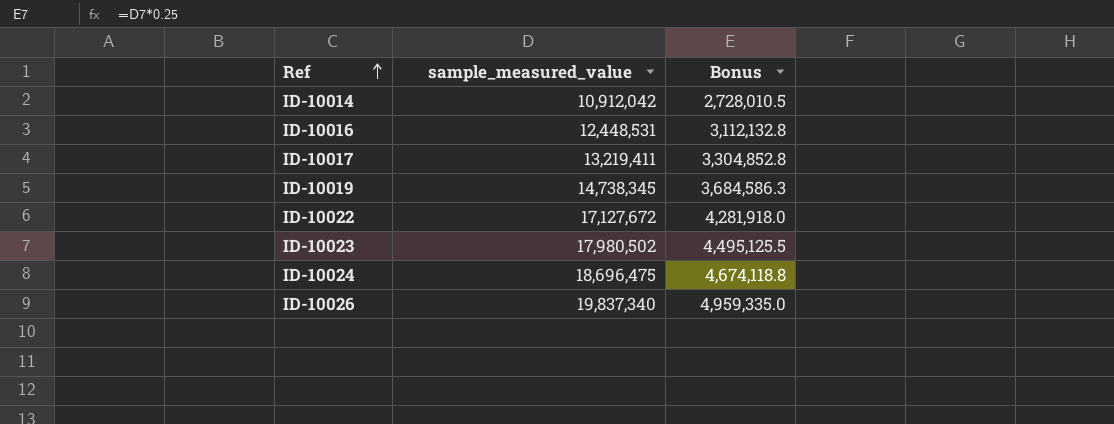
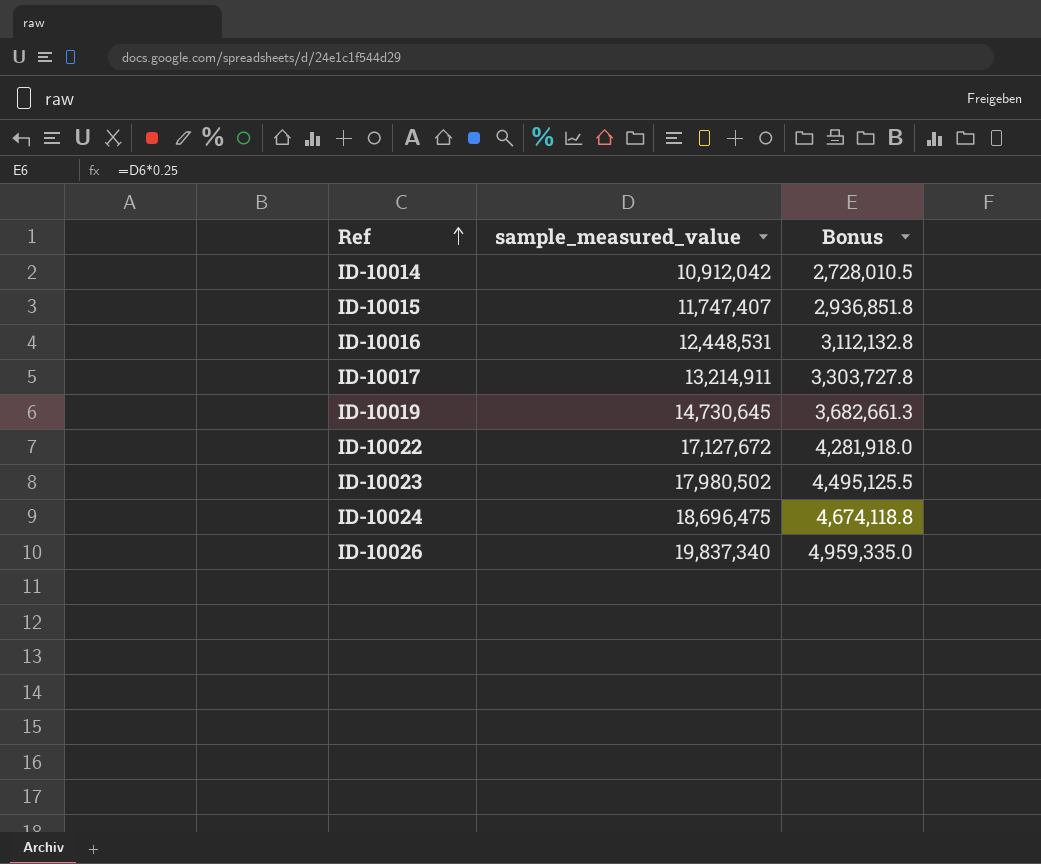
row ID-10015: none -> 11,747,407 | 2,936,851.8
ID-10017 | sample_measured_value: 13,219,411 -> 13,214,911
ID-10017 | Bonus: 3,304,852.8 -> 3,303,727.8
ID-10019 | sample_measured_value: 14,738,345 -> 14,730,645
ID-10019 | Bonus: 3,684,586.3 -> 3,682,661.3

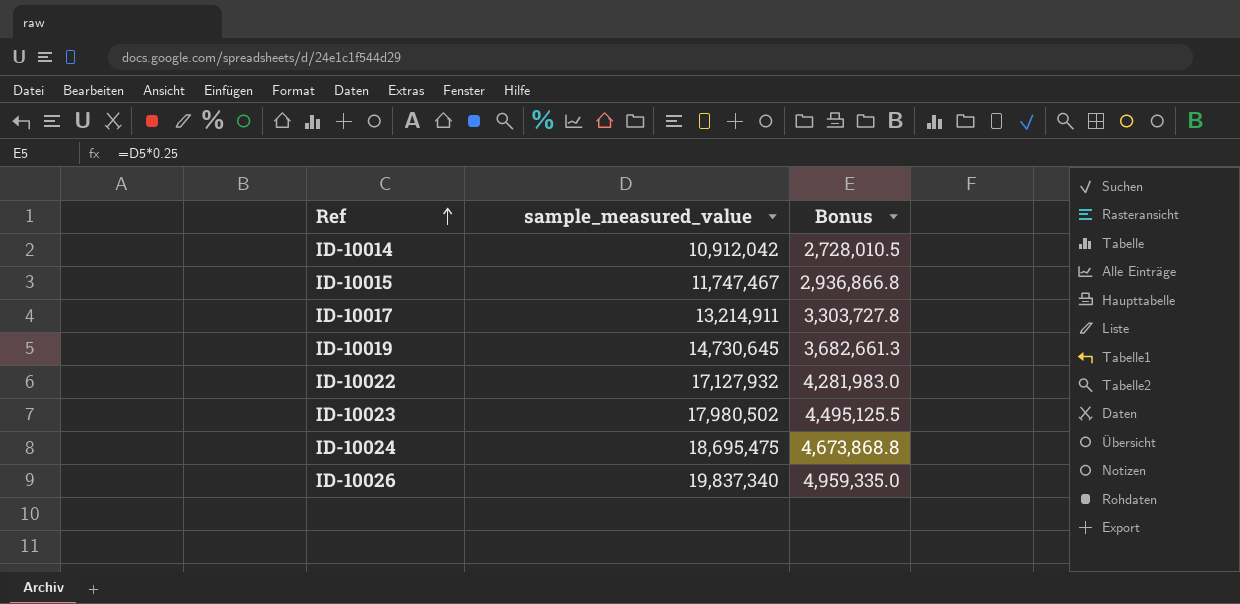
row ID-10016: 12,448,531 | 3,112,132.8 -> none
ID-10015 | sample_measured_value: 11,747,407 -> 11,747,467
ID-10015 | Bonus: 2,936,851.8 -> 2,936,866.8
ID-10022 | sample_measured_value: 17,127,672 -> 17,127,932
ID-10022 | Bonus: 4,281,918.0 -> 4,281,983.0
ID-10024 | sample_measured_value: 18,696,475 -> 18,695,475
ID-10024 | Bonus: 4,674,118.8 -> 4,673,868.8

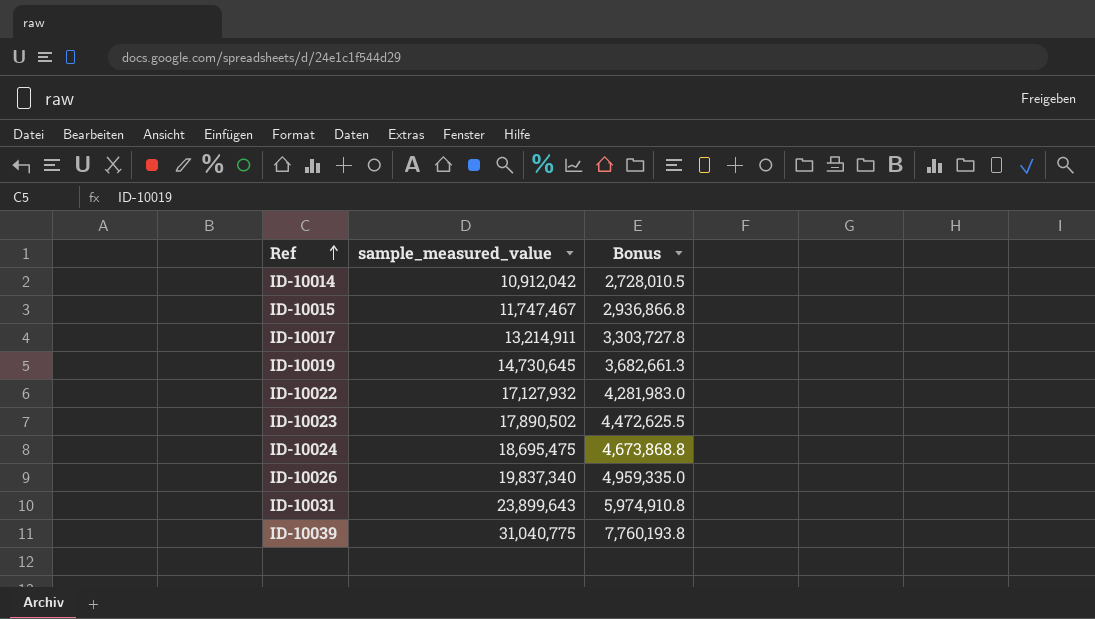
ID-10023 | sample_measured_value: 17,980,502 -> 17,890,502
ID-10023 | Bonus: 4,495,125.5 -> 4,472,625.5
row ID-10031: none -> 23,899,643 | 5,974,910.8
row ID-10039: none -> 31,040,775 | 7,760,193.8

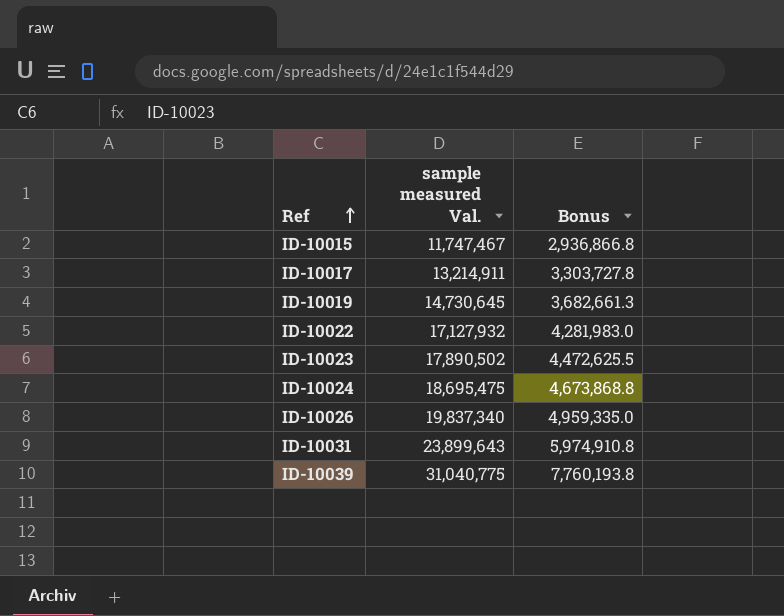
column name: sample_measured_value -> sample measured Val.
row ID-10014: 10,912,042 | 2,728,010.5 -> none

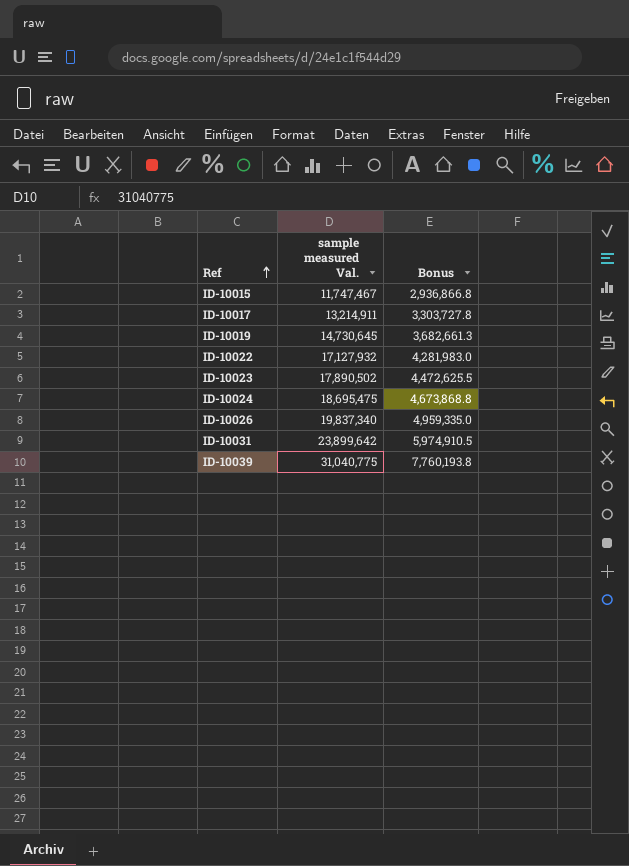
ID-10031 | sample measured Val.: 23,899,643 -> 23,899,642
ID-10031 | Bonus: 5,974,910.8 -> 5,974,910.5

